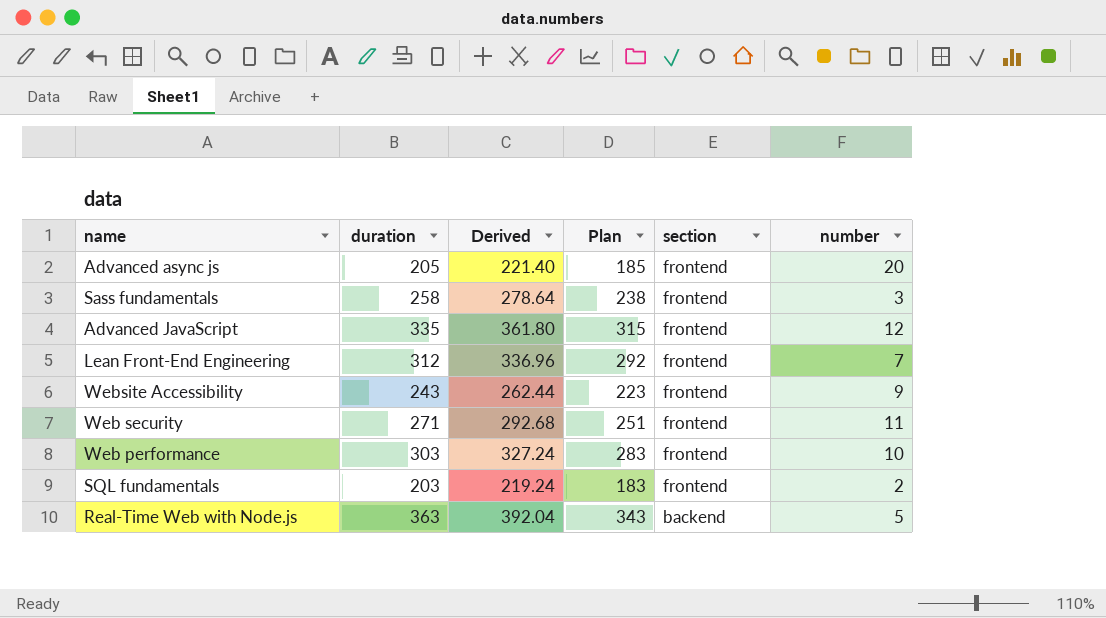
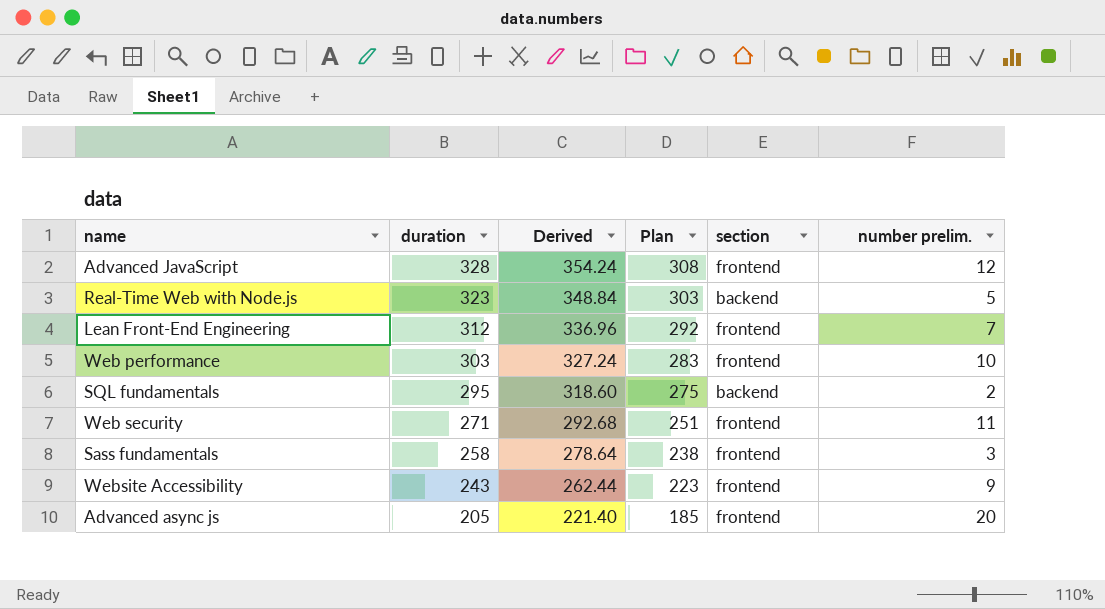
row order: section descending -> duration descending
column name: number -> number prelim.
Advanced JavaScript | duration: 335 -> 328
Advanced JavaScript | Derived: 361.80 -> 354.24
Advanced JavaScript | Plan: 315 -> 308
Real-Time Web with Node.js | duration: 363 -> 323
Real-Time Web with Node.js | Derived: 392.04 -> 348.84
Real-Time Web with Node.js | Plan: 343 -> 303
SQL fundamentals | duration: 203 -> 295
SQL fundamentals | Derived: 219.24 -> 318.60
SQL fundamentals | Plan: 183 -> 275
SQL fundamentals | section: frontend -> backend

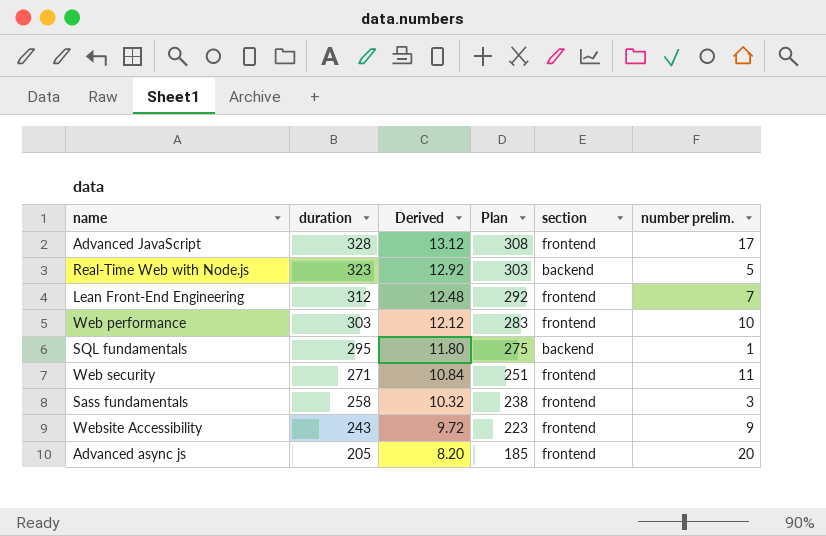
column Derived | formula: [duration] * 1.08 -> [duration] * 0.04
Advanced JavaScript | number prelim.: 12 -> 17
SQL fundamentals | number prelim.: 2 -> 1

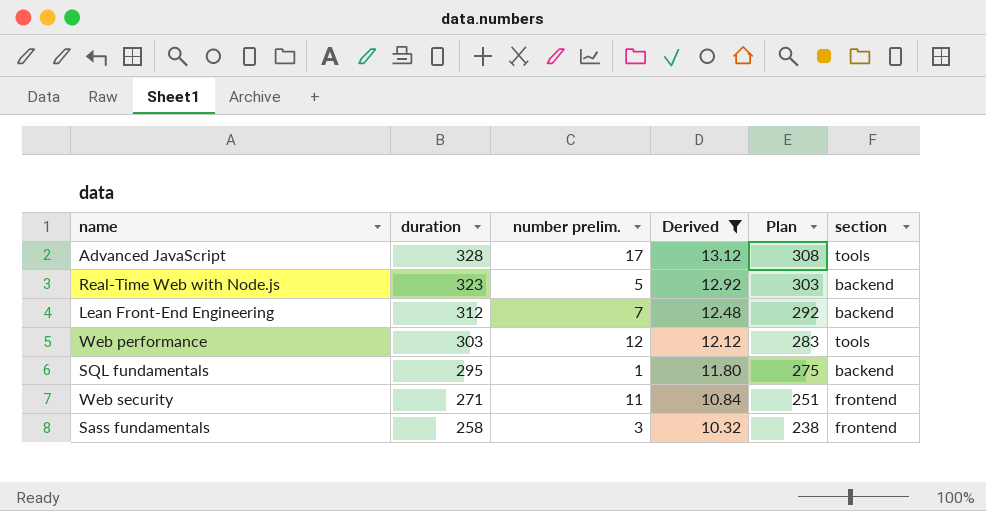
filter: none -> Derived >= 10.32
column number prelim. | position: 6 -> 3
Advanced JavaScript | section: frontend -> tools
Lean Front-End Engineering | section: frontend -> backend
Web performance | number prelim.: 10 -> 12
Web performance | section: frontend -> tools

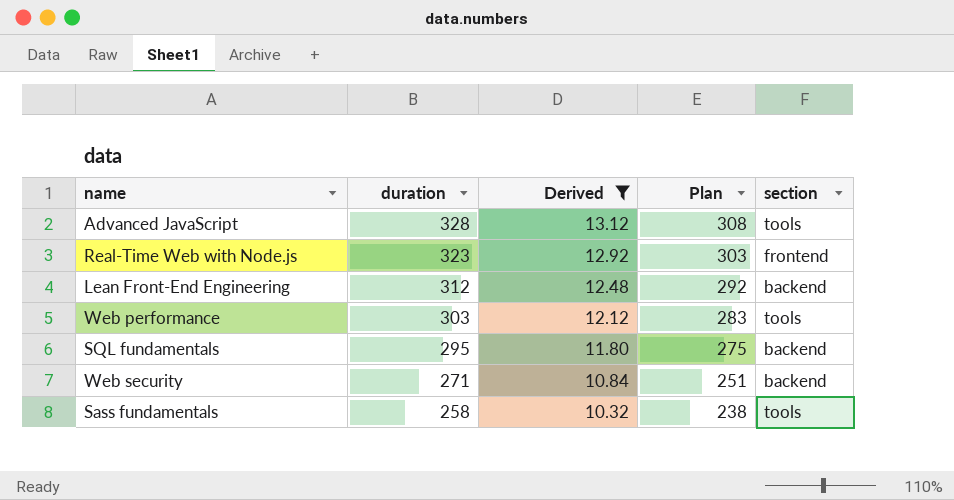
column number prelim. | position: 3 -> none
Real-Time Web with Node.js | section: backend -> frontend
Web security | section: frontend -> backend
Sass fundamentals | section: frontend -> tools

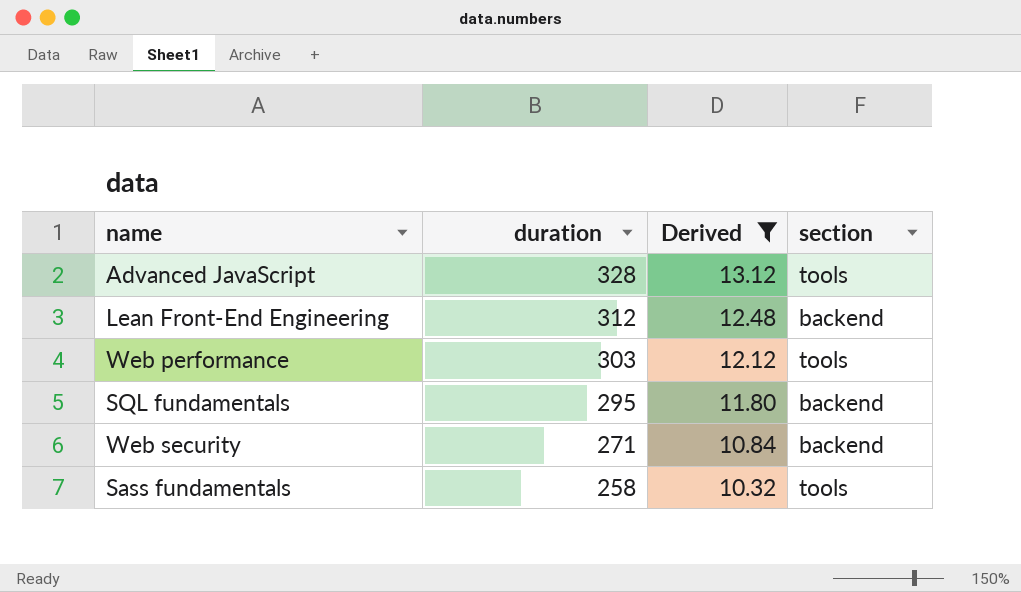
column Plan | formula: [duration] - 20 -> none
row Real-Time Web with Node.js: 323 | 12.92 | 303 | frontend -> none

